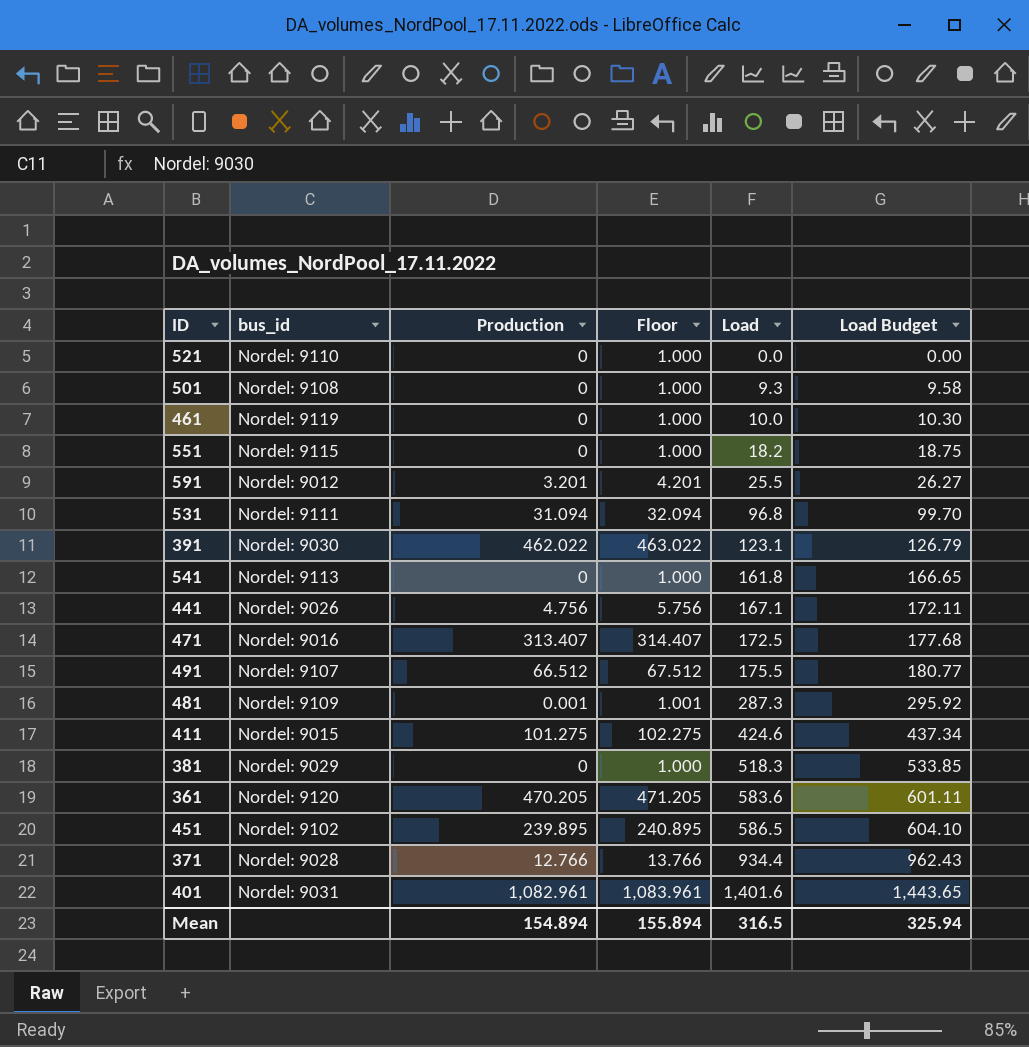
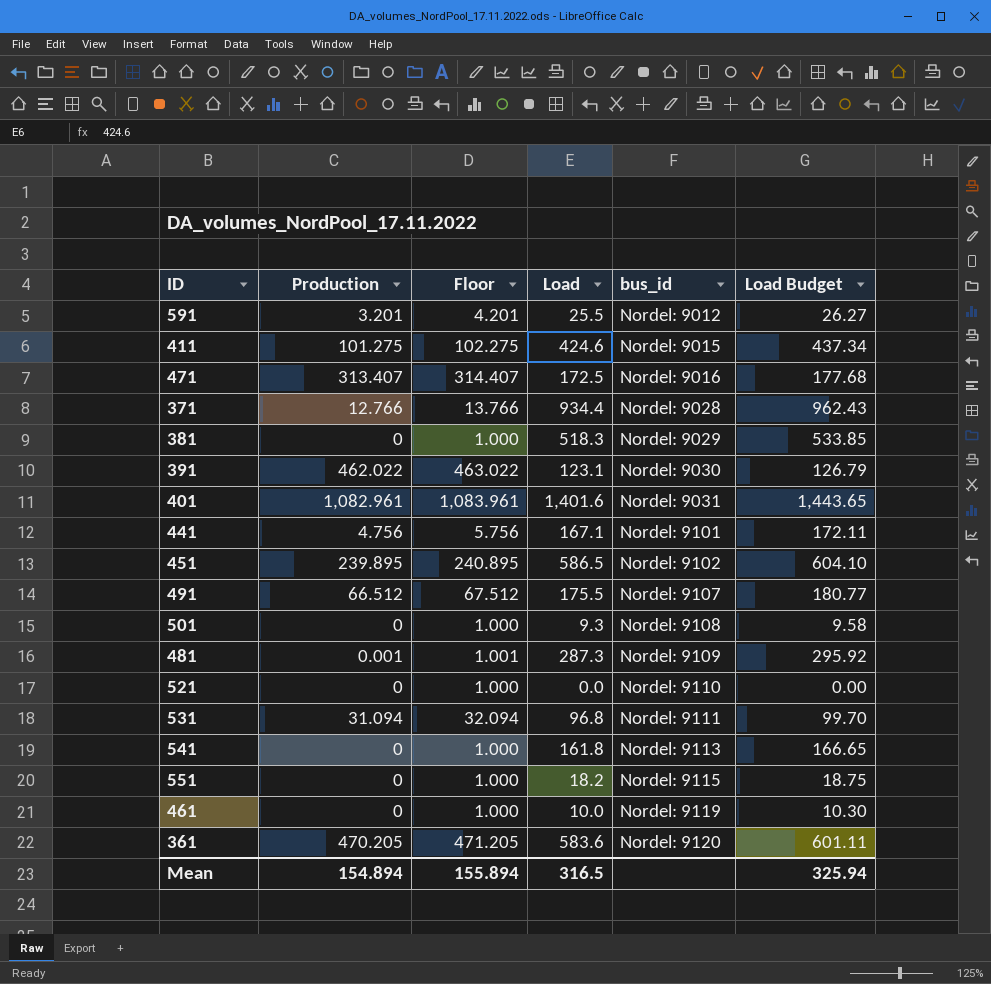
row order: Load ascending -> bus_id ascending
column bus_id | position: 2 -> 5
441 | bus_id: Nordel: 9026 -> Nordel: 9101

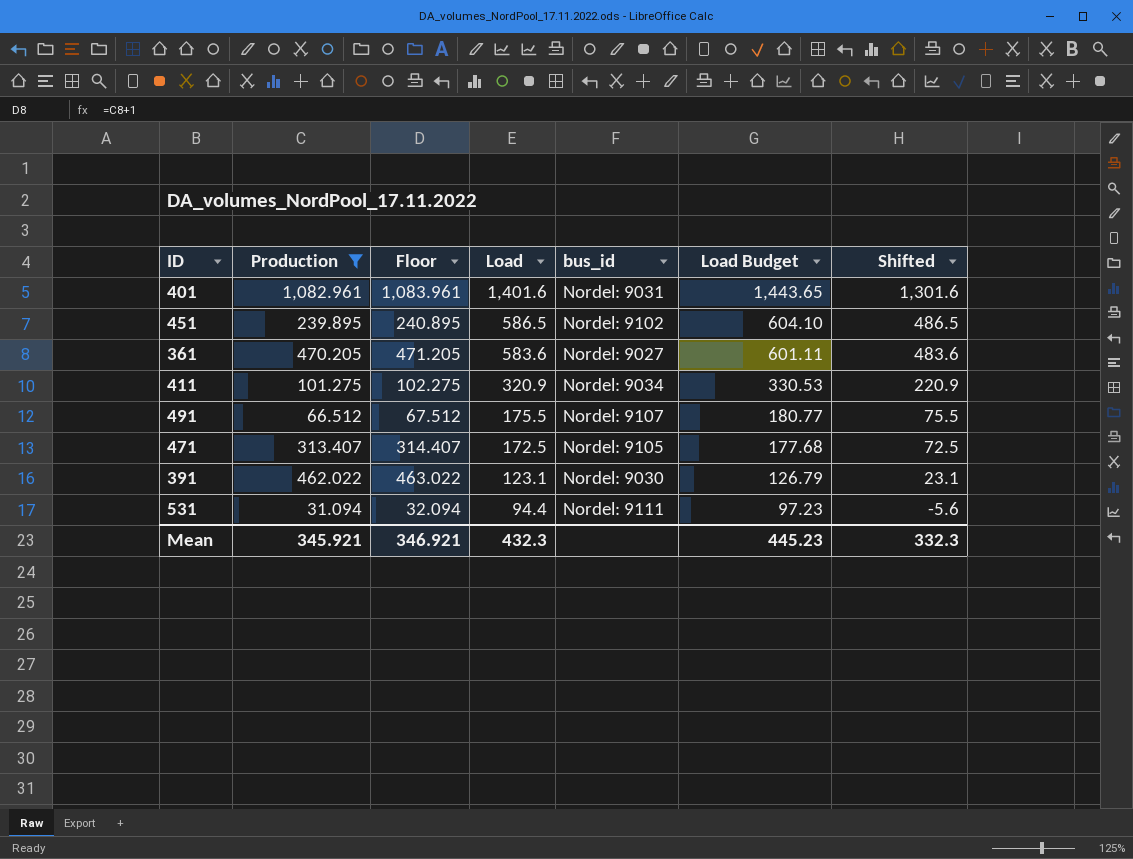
filter: none -> Production >= 31.094
row order: bus_id ascending -> Load descending
column Shifted | formula: none -> [Load] - 100
361 | bus_id: Nordel: 9120 -> Nordel: 9027
411 | Load: 424.6 -> 320.9
411 | bus_id: Nordel: 9015 -> Nordel: 9034
411 | Load Budget: 437.34 -> 330.53
471 | bus_id: Nordel: 9016 -> Nordel: 9105
531 | Load: 96.8 -> 94.4
531 | Load Budget: 99.70 -> 97.23
Mean | Production: 154.894 -> 345.921
Mean | Floor: 155.894 -> 346.921
Mean | Load: 316.5 -> 432.3
Mean | Load Budget: 325.94 -> 445.23

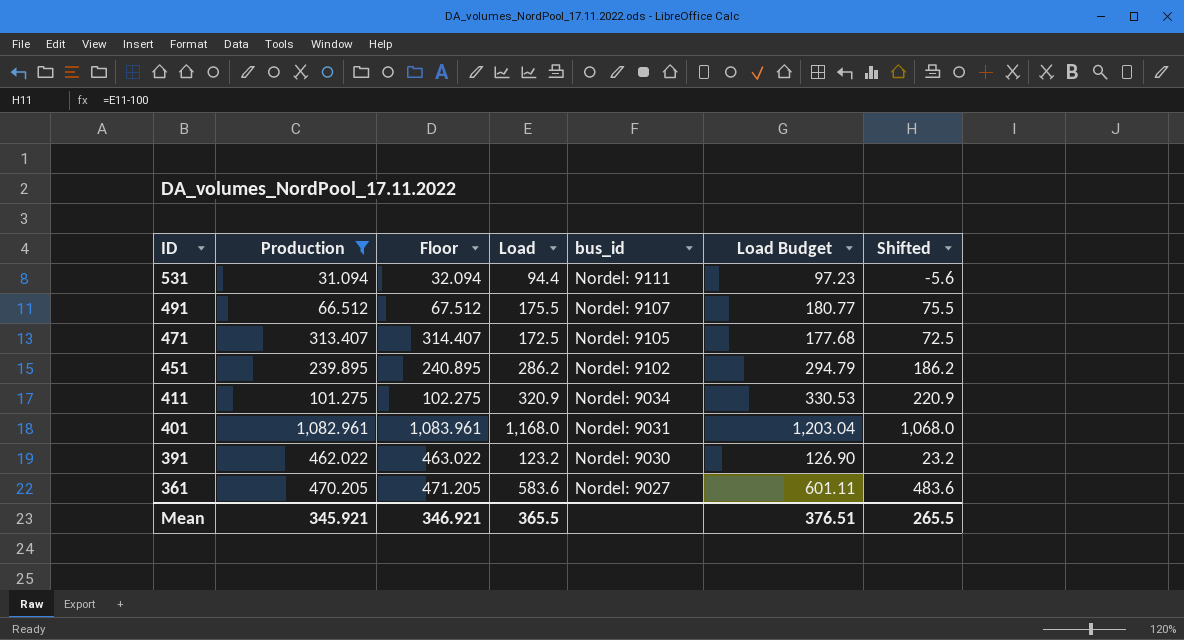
row order: Load descending -> ID descending
451 | Load: 586.5 -> 286.2
451 | Load Budget: 604.10 -> 294.79
451 | Shifted: 486.5 -> 186.2
401 | Load: 1,401.6 -> 1,168.0
401 | Load Budget: 1,443.65 -> 1,203.04
401 | Shifted: 1,301.6 -> 1,068.0
391 | Load: 123.1 -> 123.2
391 | Load Budget: 126.79 -> 126.90
391 | Shifted: 23.1 -> 23.2
Mean | Load: 432.3 -> 365.5
Mean | Load Budget: 445.23 -> 376.51
Mean | Shifted: 332.3 -> 265.5

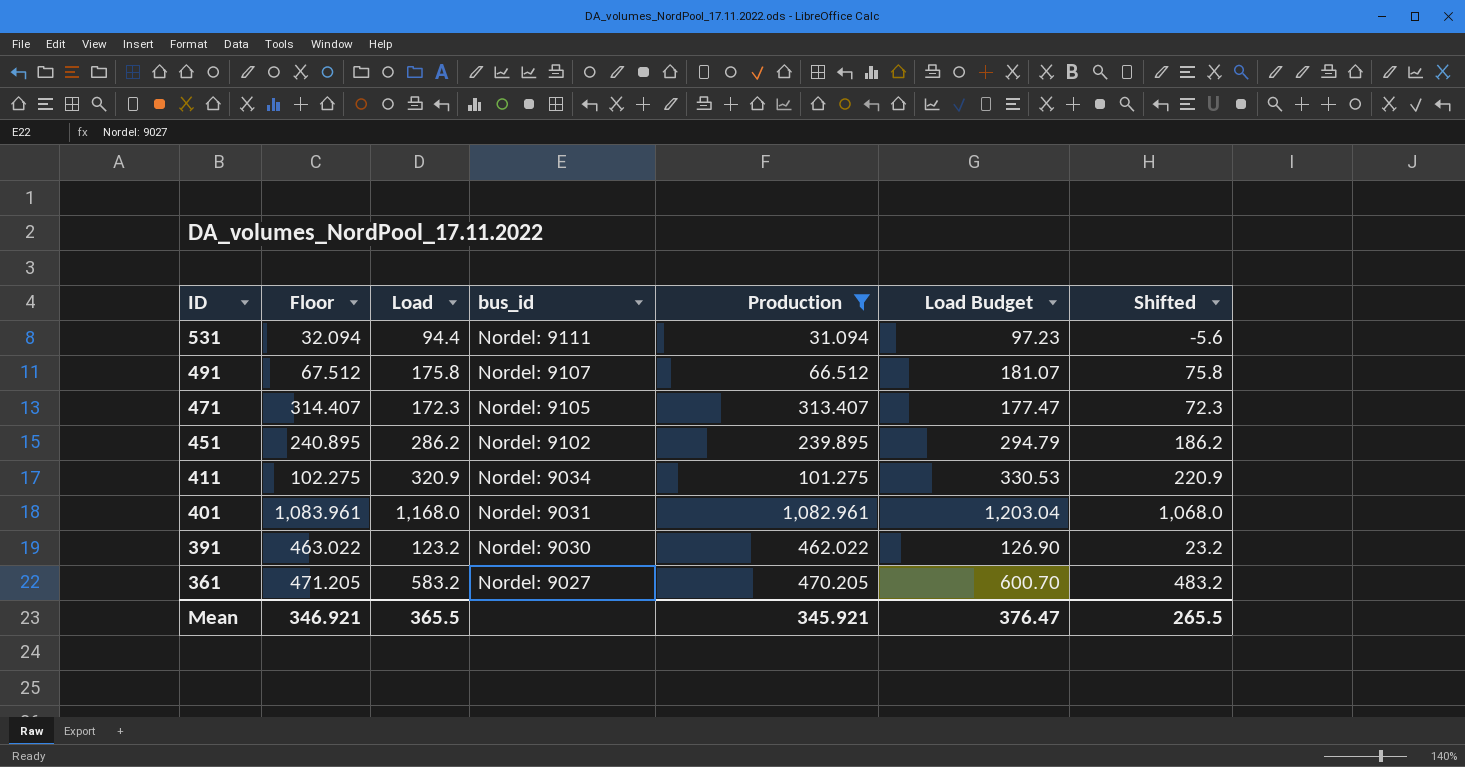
column Production | position: 2 -> 5
491 | Load: 175.5 -> 175.8
491 | Load Budget: 180.77 -> 181.07
491 | Shifted: 75.5 -> 75.8
471 | Load: 172.5 -> 172.3
471 | Load Budget: 177.68 -> 177.47
471 | Shifted: 72.5 -> 72.3
361 | Load: 583.6 -> 583.2
361 | Load Budget: 601.11 -> 600.70
361 | Shifted: 483.6 -> 483.2
Mean | Load Budget: 376.51 -> 376.47

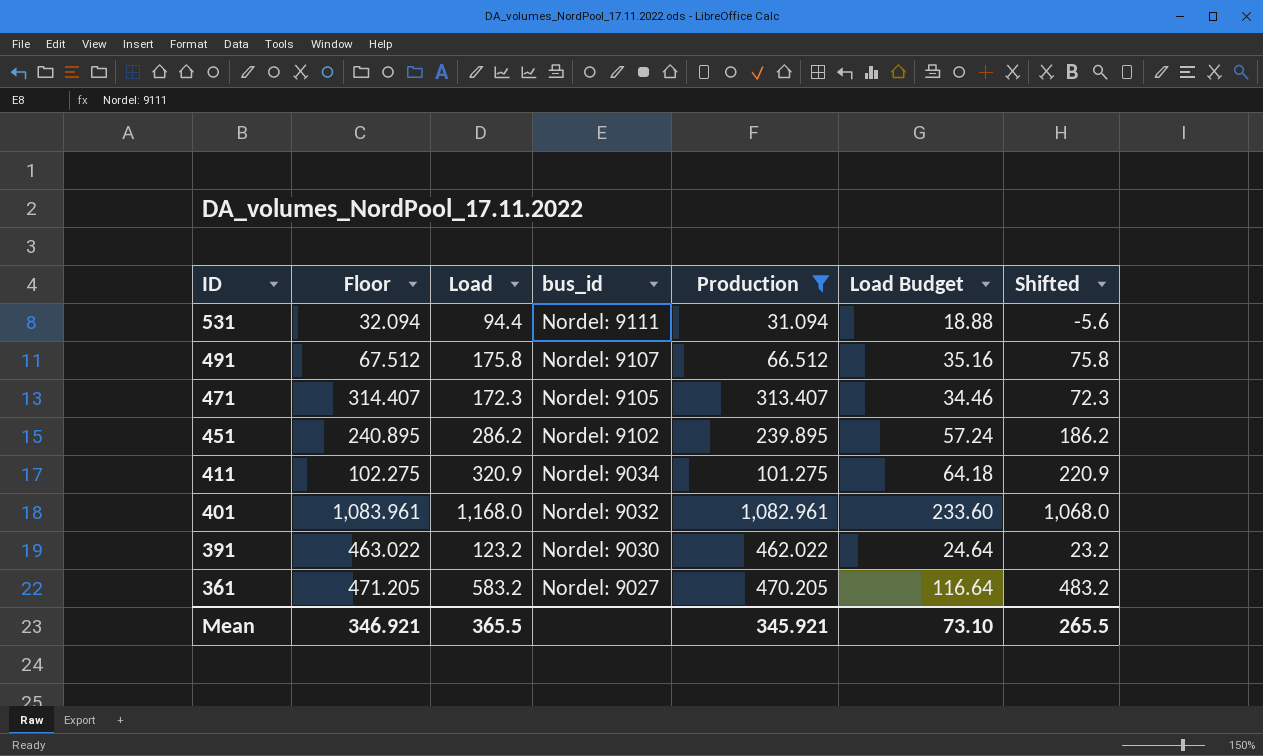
column Load Budget | formula: [Load] * 1.03 -> [Load] * 0.2
401 | bus_id: Nordel: 9031 -> Nordel: 9032
Mean | Load Budget: 376.47 -> 73.10

